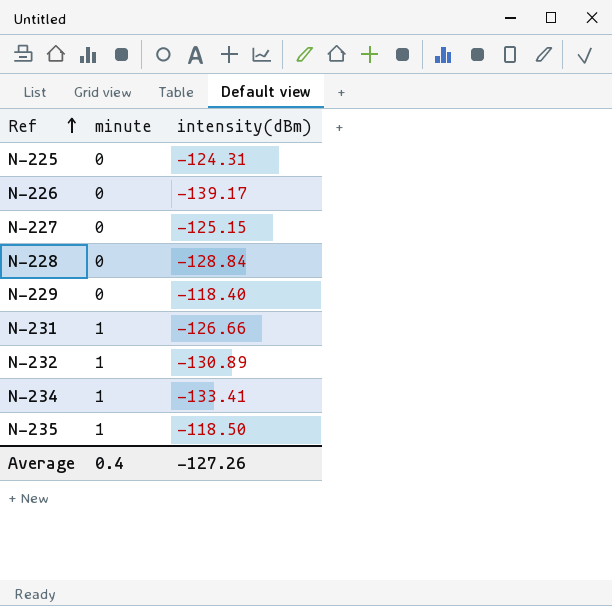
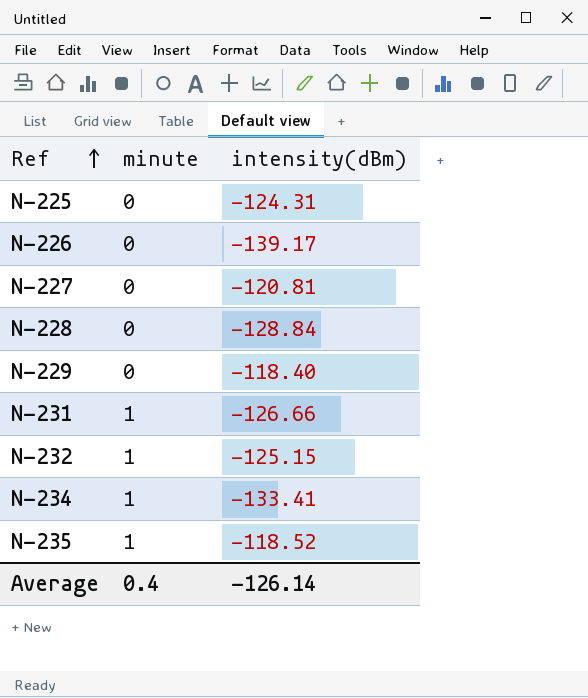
N-227 | intensity(dBm): -125.15 -> -120.81
N-232 | intensity(dBm): -130.89 -> -125.15
N-235 | intensity(dBm): -118.50 -> -118.52
Average | intensity(dBm): -127.26 -> -126.14

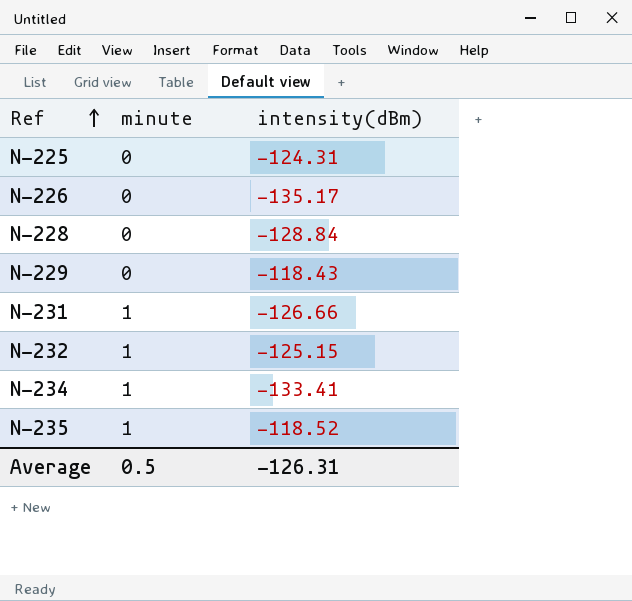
row N-227: 0 | -120.81 -> none
N-226 | intensity(dBm): -139.17 -> -135.17
N-229 | intensity(dBm): -118.40 -> -118.43
Average | minute: 0.4 -> 0.5
Average | intensity(dBm): -126.14 -> -126.31

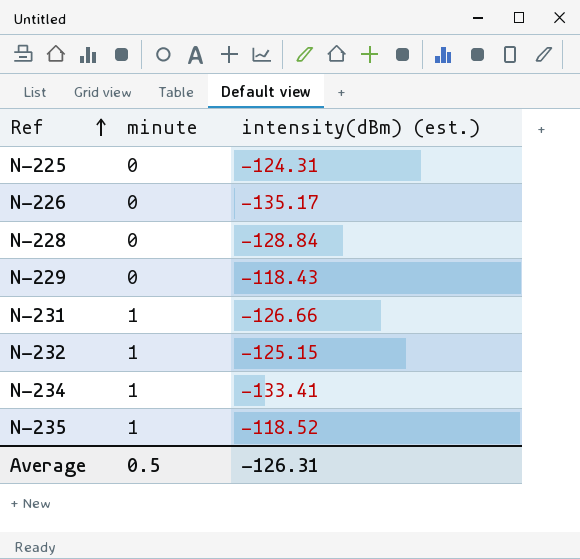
column name: intensity(dBm) -> intensity(dBm) (est.)

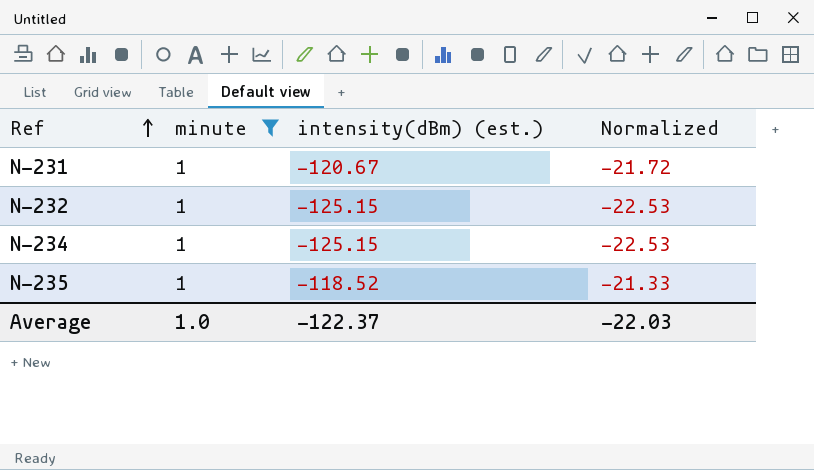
filter: none -> minute = 1
column Normalized | formula: none -> [intensity(dBm) (est.)] * 0.18
N-231 | intensity(dBm) (est.): -126.66 -> -120.67
N-234 | intensity(dBm) (est.): -133.41 -> -125.15
Average | minute: 0.5 -> 1.0
Average | intensity(dBm) (est.): -126.31 -> -122.37

